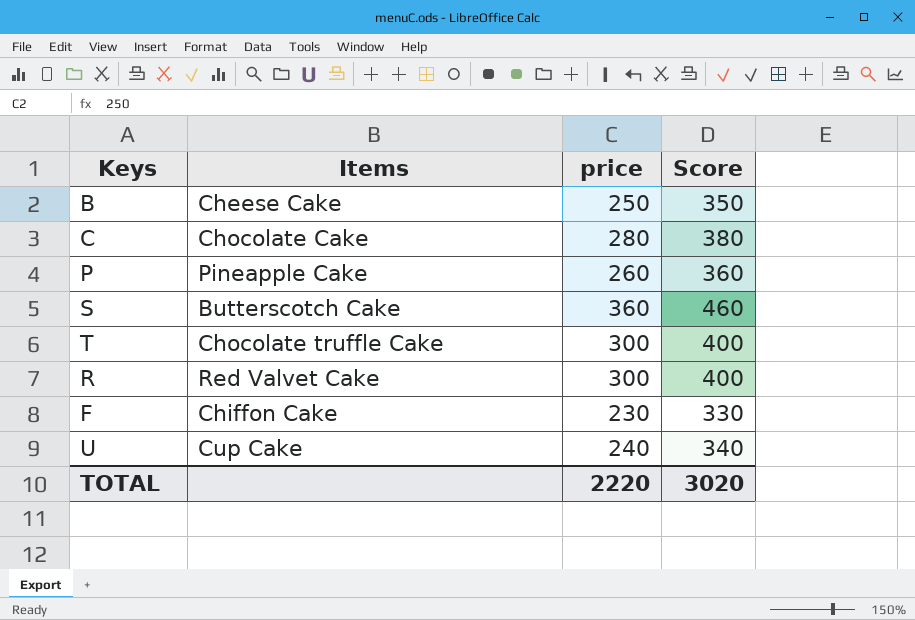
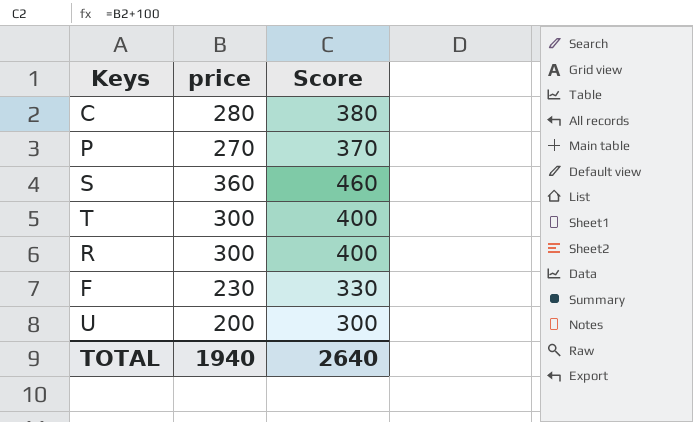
column Items | position: 2 -> none
row B: Cheese Cake | 250 | 350 -> none
P | price: 260 -> 270
P | Score: 360 -> 370
U | price: 240 -> 200
U | Score: 340 -> 300
TOTAL | price: 2220 -> 1940
TOTAL | Score: 3020 -> 2640

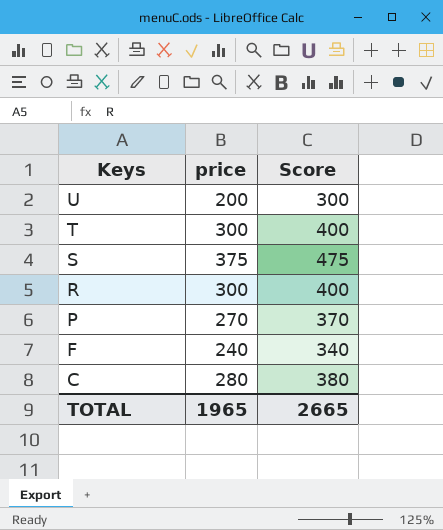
row order: none -> Keys descending
S | price: 360 -> 375
S | Score: 460 -> 475
F | price: 230 -> 240
F | Score: 330 -> 340
TOTAL | price: 1940 -> 1965
TOTAL | Score: 2640 -> 2665

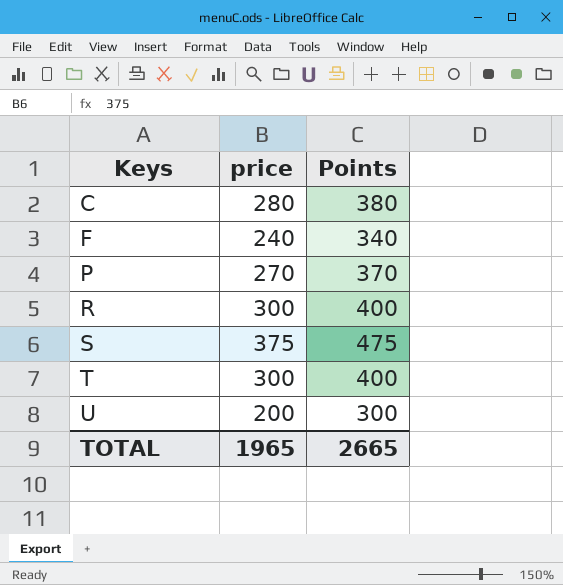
row order: Keys descending -> Keys ascending
column name: Score -> Points

